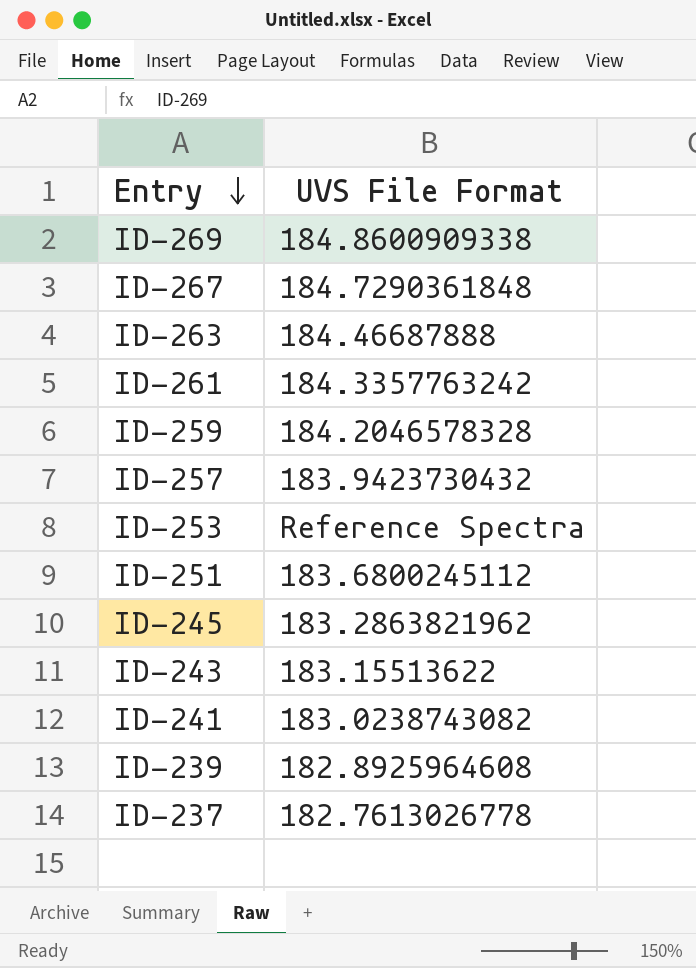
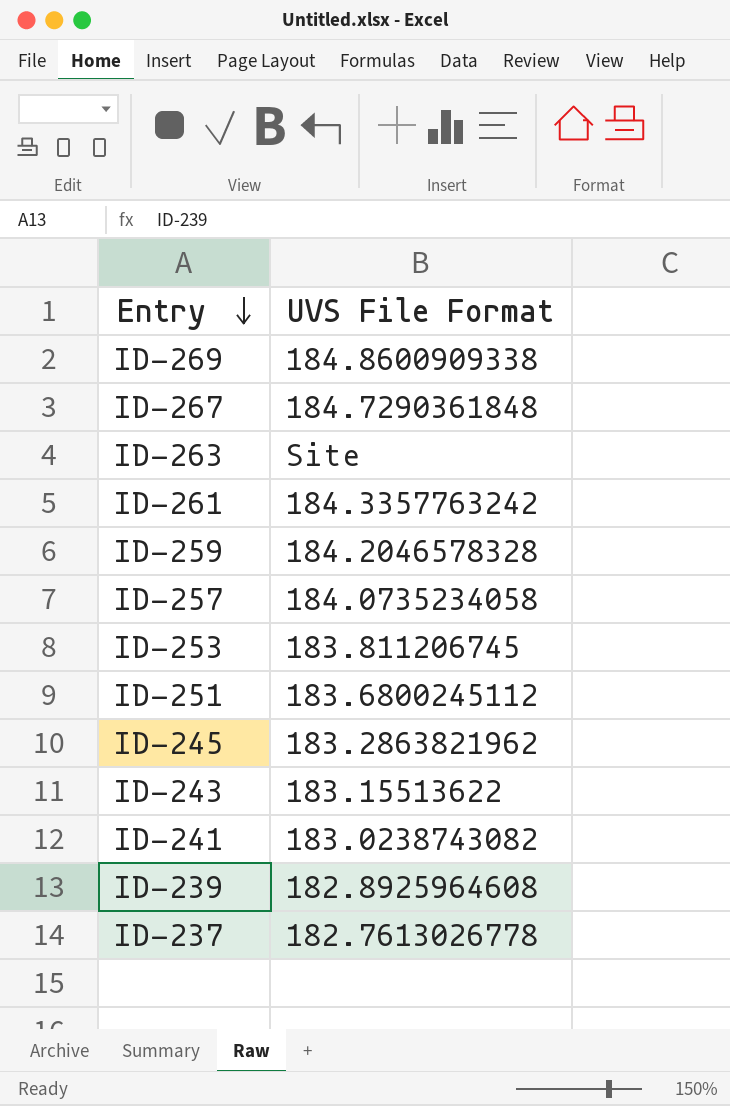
ID-263 | UVS File Format: 184.46687888 -> Site
ID-257 | UVS File Format: 183.9423730432 -> 184.0735234058
ID-253 | UVS File Format: Reference Spectra -> 183.811206745

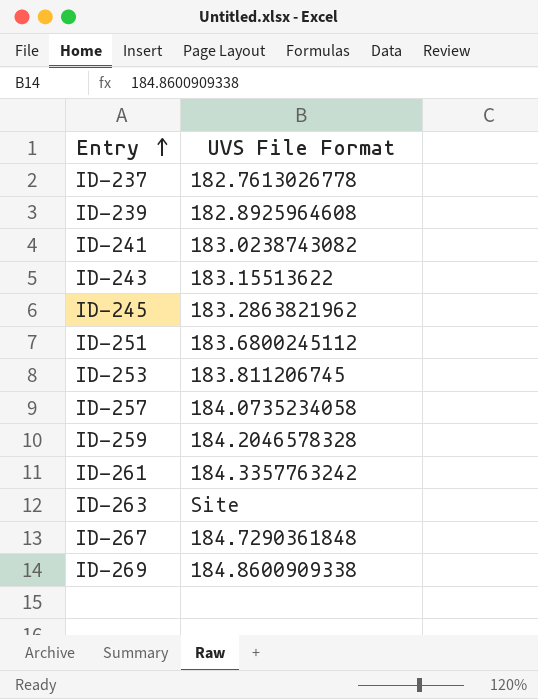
row order: Entry descending -> Entry ascending

